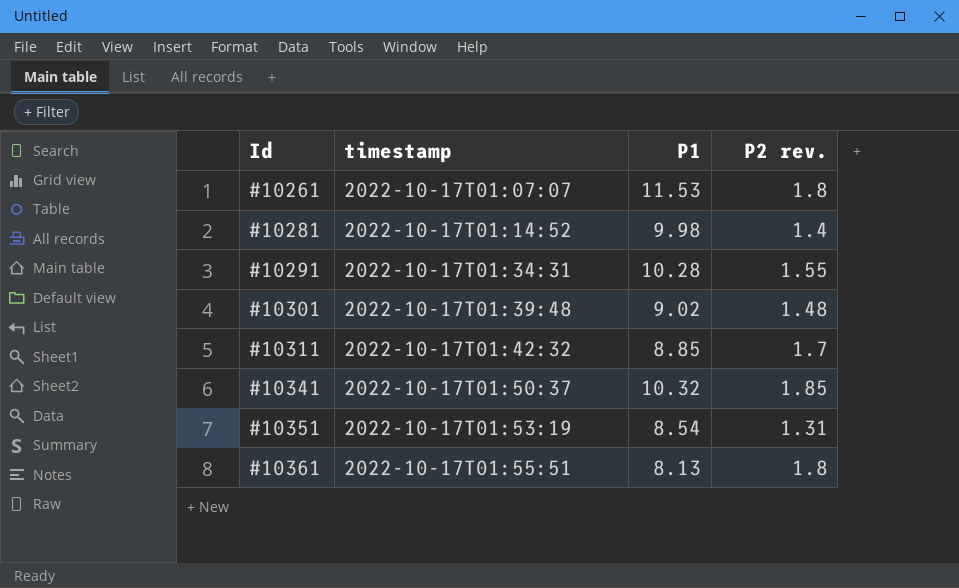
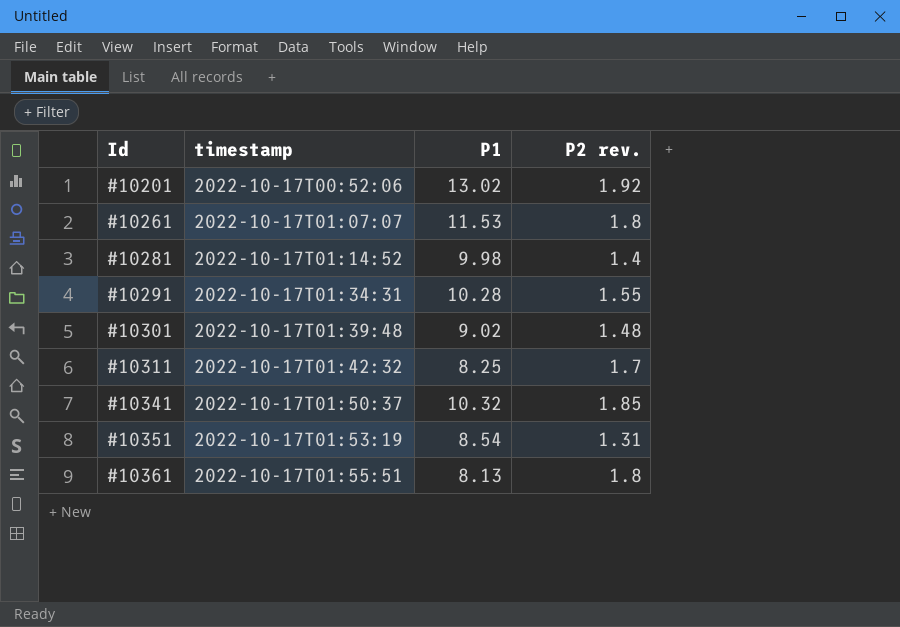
row #10201: none -> 2022-10-17T00:52:06 | 13.02 | 1.92
#10311 | P1: 8.85 -> 8.25

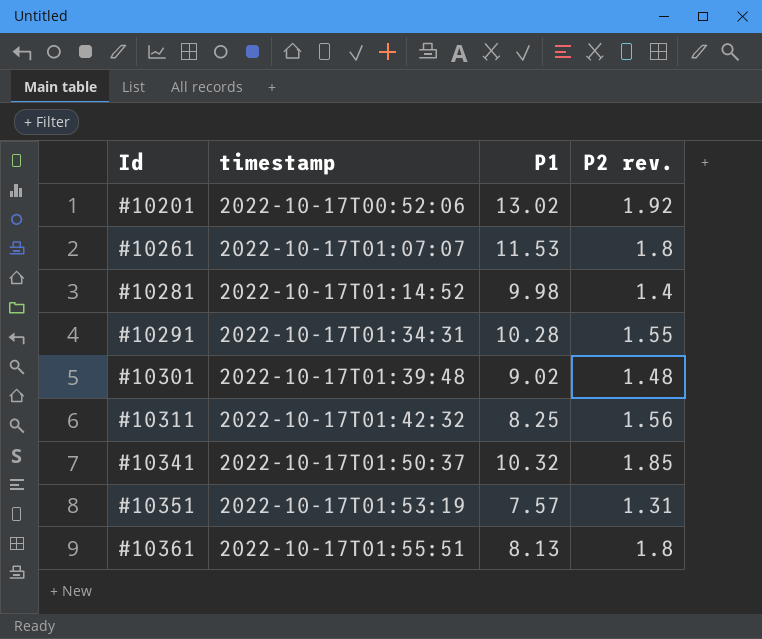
#10311 | P2 rev.: 1.7 -> 1.56
#10351 | P1: 8.54 -> 7.57

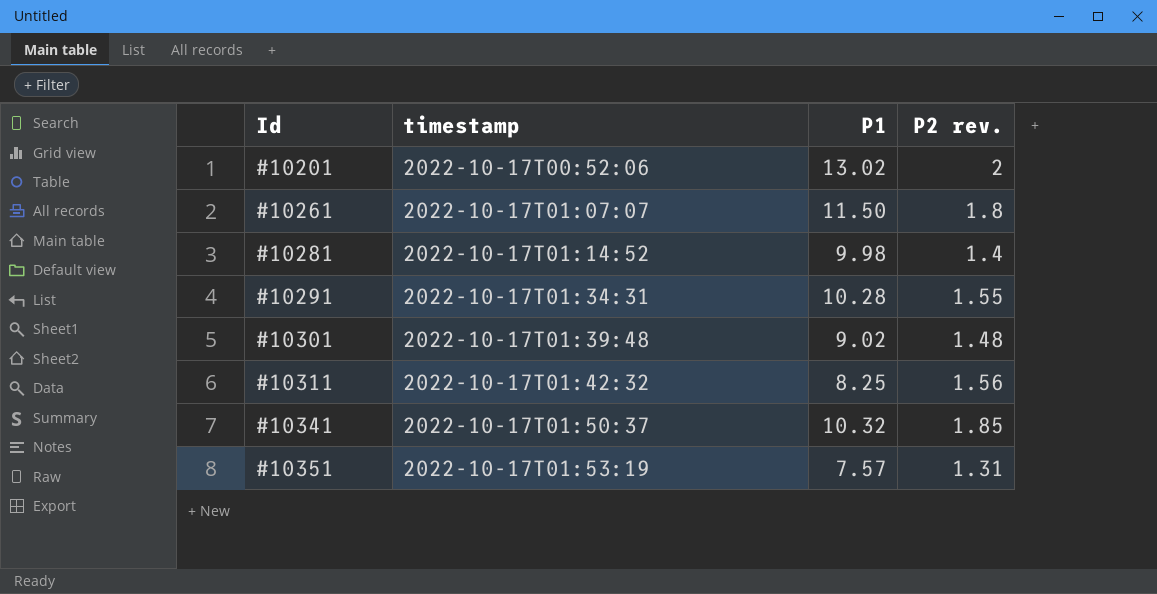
row #10361: 2022-10-17T01:55:51 | 8.13 | 1.8 -> none
#10201 | P2 rev.: 1.92 -> 2
#10261 | P1: 11.53 -> 11.50

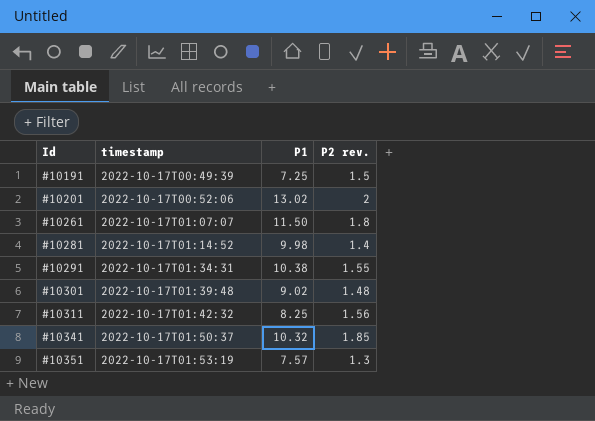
row #10191: none -> 2022-10-17T00:49:39 | 7.25 | 1.5
#10291 | P1: 10.28 -> 10.38
#10351 | P2 rev.: 1.31 -> 1.3

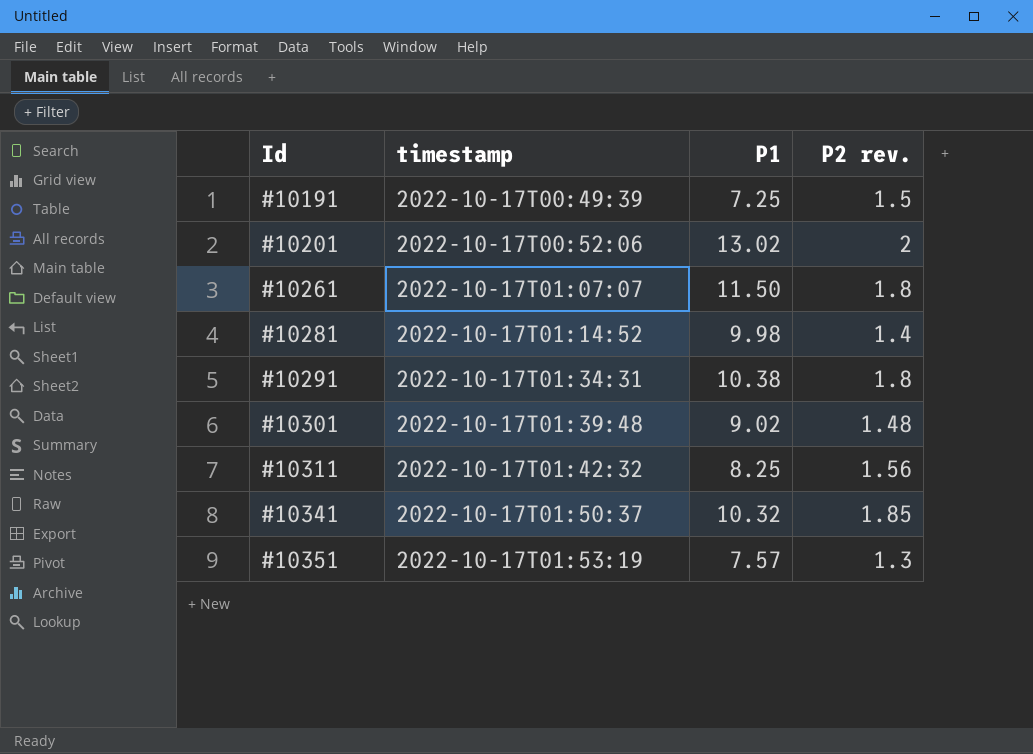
#10291 | P2 rev.: 1.55 -> 1.8

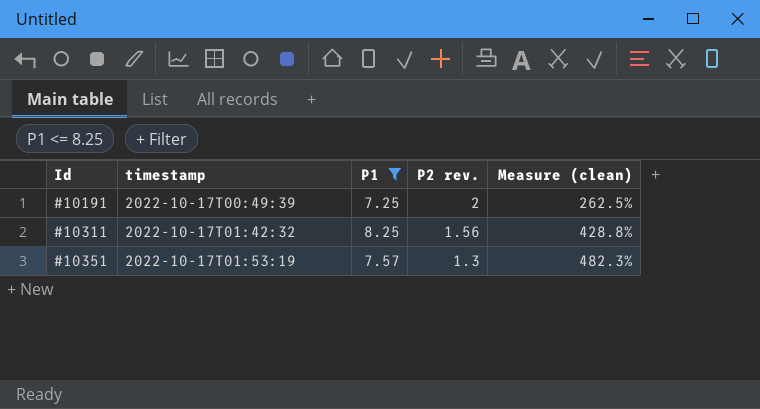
filter: none -> P1 <= 8.25
column Measure (clean) | formula: none -> ([P1] - [P2 rev.]) / [P2 rev.]
#10191 | P2 rev.: 1.5 -> 2

